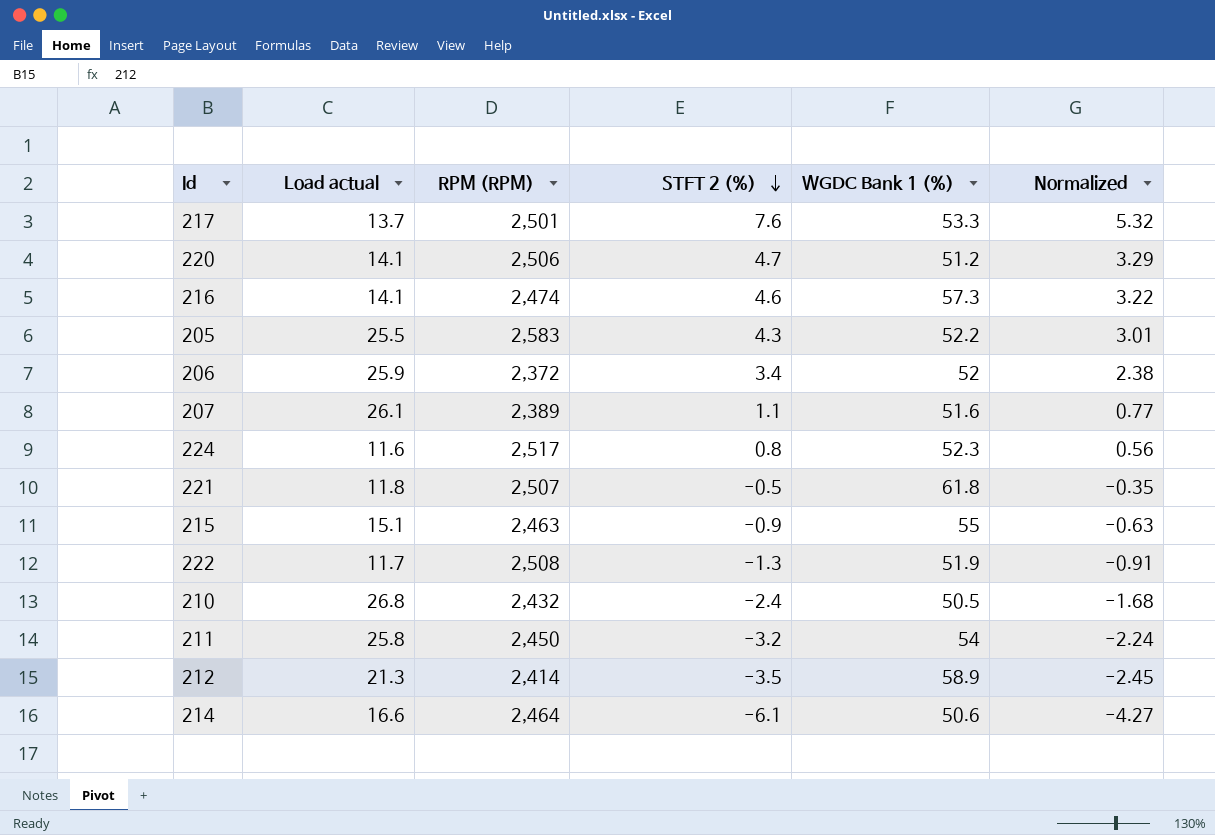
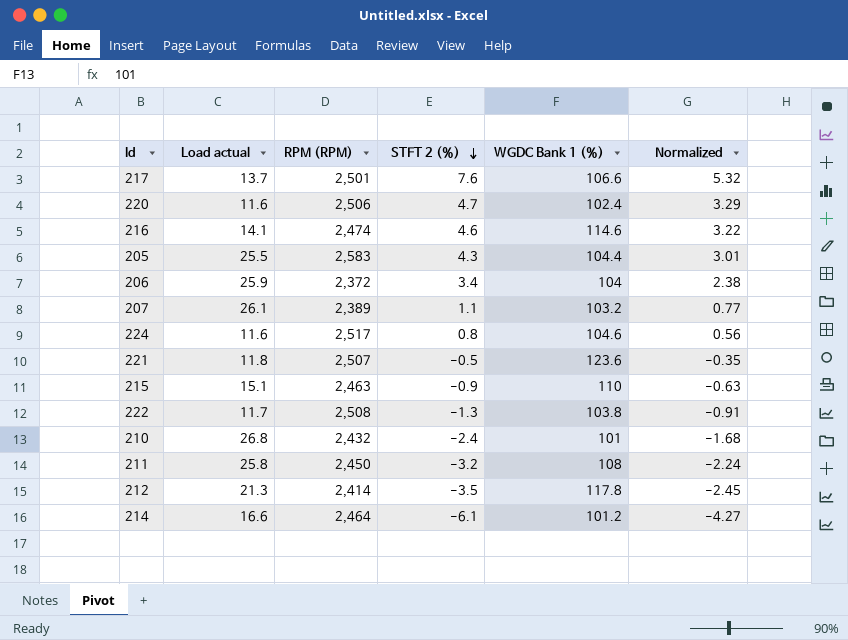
217 | WGDC Bank 1 (%): 53.3 -> 106.6
220 | Load actual: 14.1 -> 11.6
220 | WGDC Bank 1 (%): 51.2 -> 102.4
216 | WGDC Bank 1 (%): 57.3 -> 114.6
205 | WGDC Bank 1 (%): 52.2 -> 104.4
206 | WGDC Bank 1 (%): 52 -> 104
207 | WGDC Bank 1 (%): 51.6 -> 103.2
224 | WGDC Bank 1 (%): 52.3 -> 104.6
221 | WGDC Bank 1 (%): 61.8 -> 123.6
215 | WGDC Bank 1 (%): 55 -> 110
222 | WGDC Bank 1 (%): 51.9 -> 103.8
210 | WGDC Bank 1 (%): 50.5 -> 101
211 | WGDC Bank 1 (%): 54 -> 108
212 | WGDC Bank 1 (%): 58.9 -> 117.8
214 | WGDC Bank 1 (%): 50.6 -> 101.2

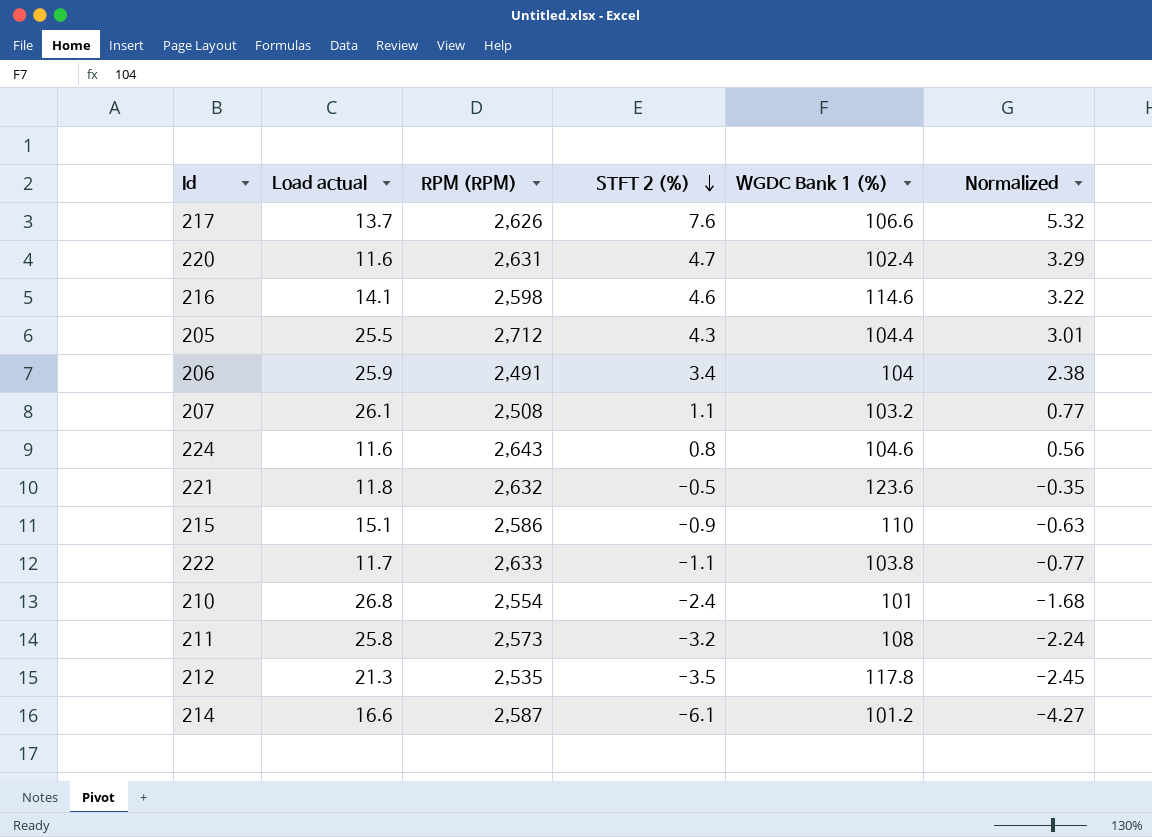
217 | RPM (RPM): 2,501 -> 2,626
220 | RPM (RPM): 2,506 -> 2,631
216 | RPM (RPM): 2,474 -> 2,598
205 | RPM (RPM): 2,583 -> 2,712
206 | RPM (RPM): 2,372 -> 2,491
207 | RPM (RPM): 2,389 -> 2,508
224 | RPM (RPM): 2,517 -> 2,643
221 | RPM (RPM): 2,507 -> 2,632
215 | RPM (RPM): 2,463 -> 2,586
222 | RPM (RPM): 2,508 -> 2,633
222 | STFT 2 (%): -1.3 -> -1.1
222 | Normalized: -0.91 -> -0.77
210 | RPM (RPM): 2,432 -> 2,554
211 | RPM (RPM): 2,450 -> 2,573
212 | RPM (RPM): 2,414 -> 2,535
214 | RPM (RPM): 2,464 -> 2,587

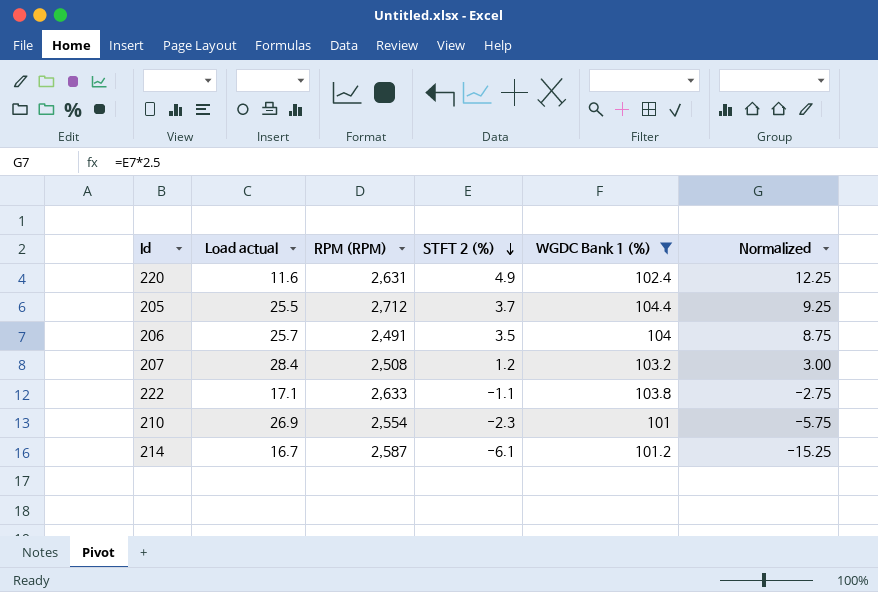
filter: none -> WGDC Bank 1 (%) <= 104.4
column Normalized | formula: [STFT 2 (%)] * 0.7 -> [STFT 2 (%)] * 2.5
220 | STFT 2 (%): 4.7 -> 4.9
205 | STFT 2 (%): 4.3 -> 3.7
206 | Load actual: 25.9 -> 25.7
206 | STFT 2 (%): 3.4 -> 3.5
207 | Load actual: 26.1 -> 28.4
207 | STFT 2 (%): 1.1 -> 1.2
222 | Load actual: 11.7 -> 17.1
210 | Load actual: 26.8 -> 26.9
210 | STFT 2 (%): -2.4 -> -2.3
214 | Load actual: 16.6 -> 16.7

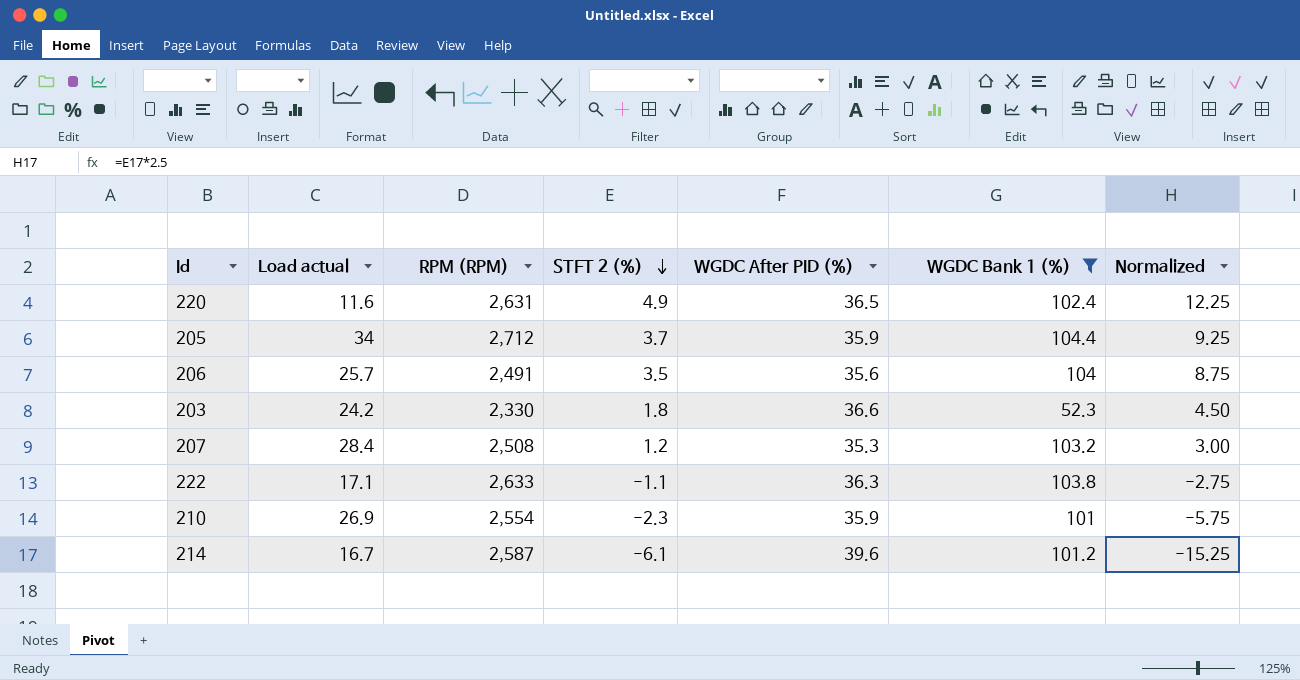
column WGDC After PID (%) | position: none -> 5
205 | Load actual: 25.5 -> 34
row 203: none -> 24.2 | 2,330 | 1.8 | 36.6 | 52.3 | 4.50

